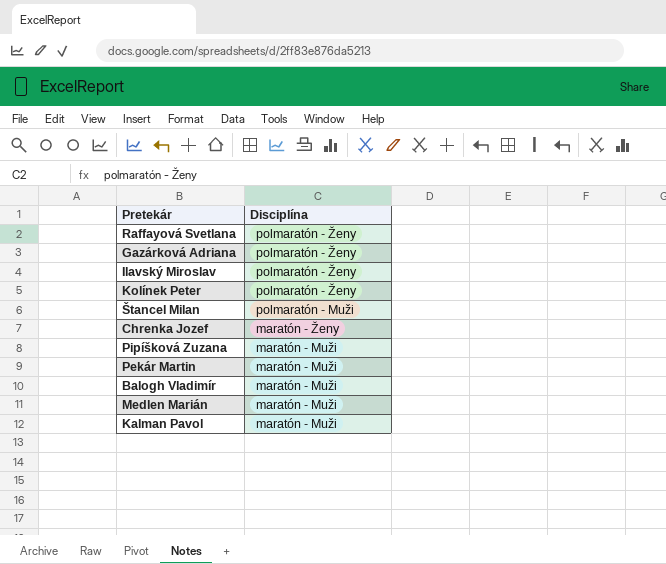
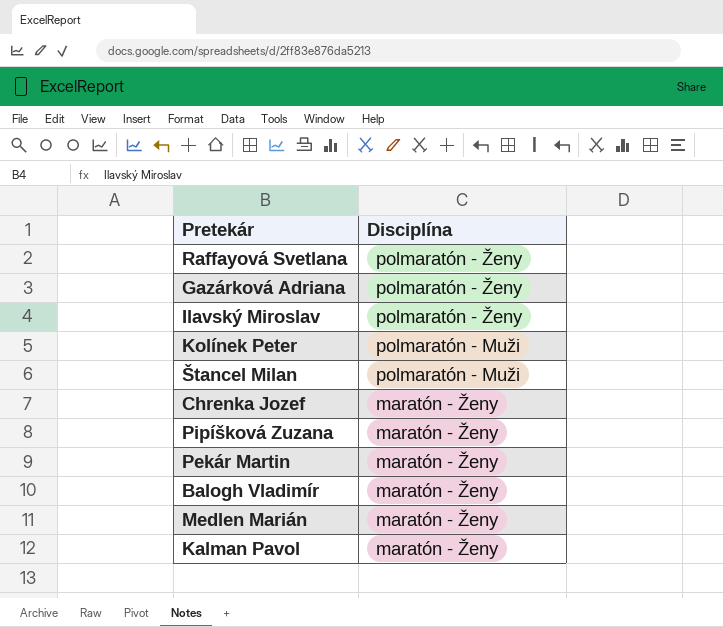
Kolínek Peter | Disciplína: polmaratón - Ženy -> polmaratón - Muži
Pipíšková Zuzana | Disciplína: maratón - Muži -> maratón - Ženy
Pekár Martin | Disciplína: maratón - Muži -> maratón - Ženy
Balogh Vladimír | Disciplína: maratón - Muži -> maratón - Ženy
Medlen Marián | Disciplína: maratón - Muži -> maratón - Ženy
Kalman Pavol | Disciplína: maratón - Muži -> maratón - Ženy

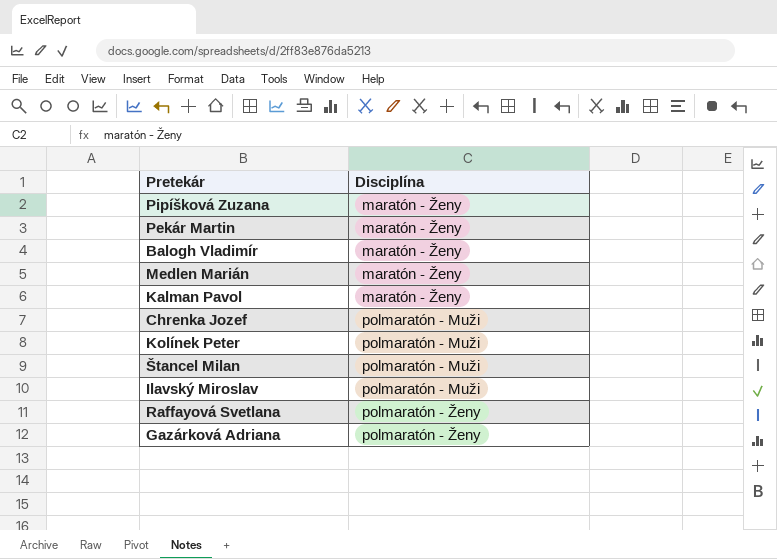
row order: Disciplína descending -> Disciplína ascending
Chrenka Jozef | Disciplína: maratón - Ženy -> polmaratón - Muži
Ilavský Miroslav | Disciplína: polmaratón - Ženy -> polmaratón - Muži

